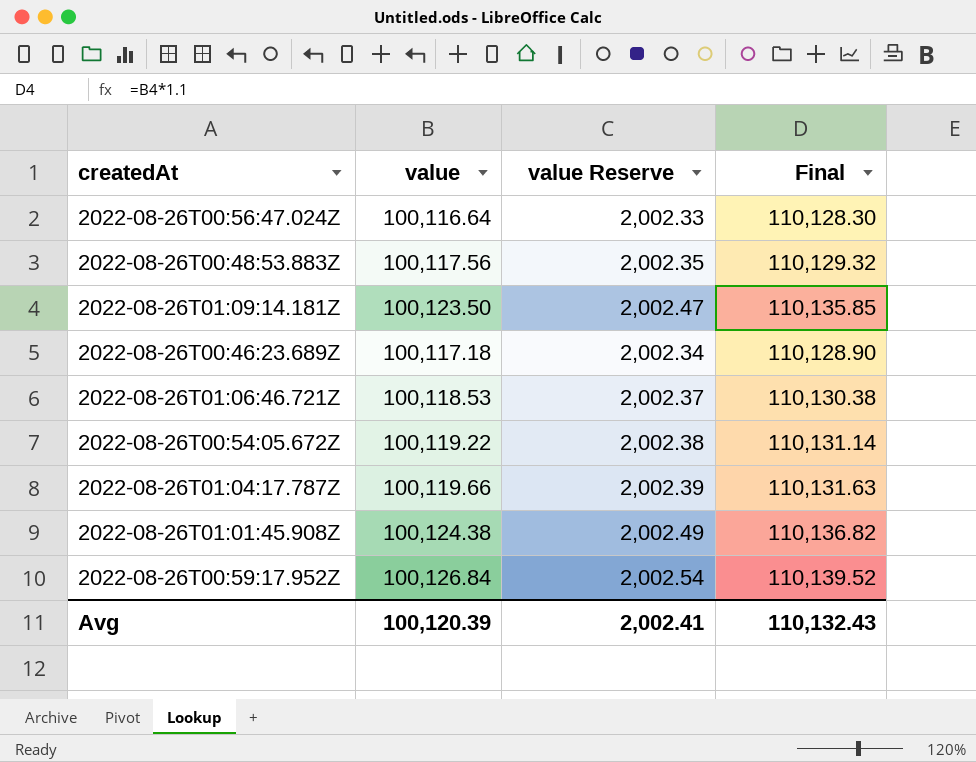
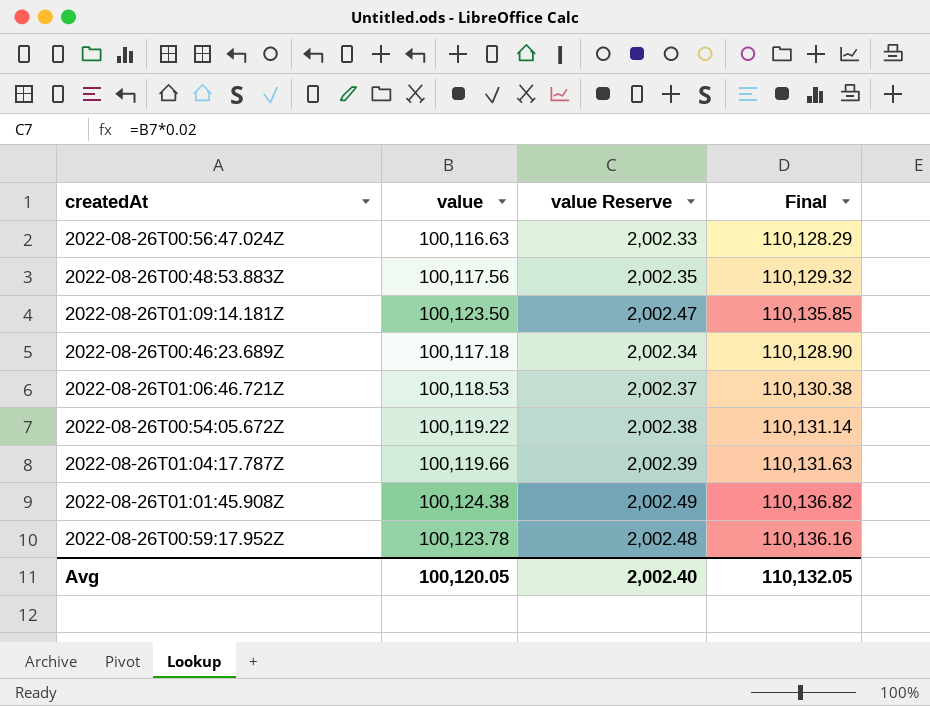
2022-08-26T00:56:47.024Z | value: 100,116.64 -> 100,116.63
2022-08-26T00:56:47.024Z | Final: 110,128.30 -> 110,128.29
2022-08-26T00:59:17.952Z | value: 100,126.84 -> 100,123.78
2022-08-26T00:59:17.952Z | value Reserve: 2,002.54 -> 2,002.48
2022-08-26T00:59:17.952Z | Final: 110,139.52 -> 110,136.16
Avg | value: 100,120.39 -> 100,120.05
Avg | value Reserve: 2,002.41 -> 2,002.40
Avg | Final: 110,132.43 -> 110,132.05

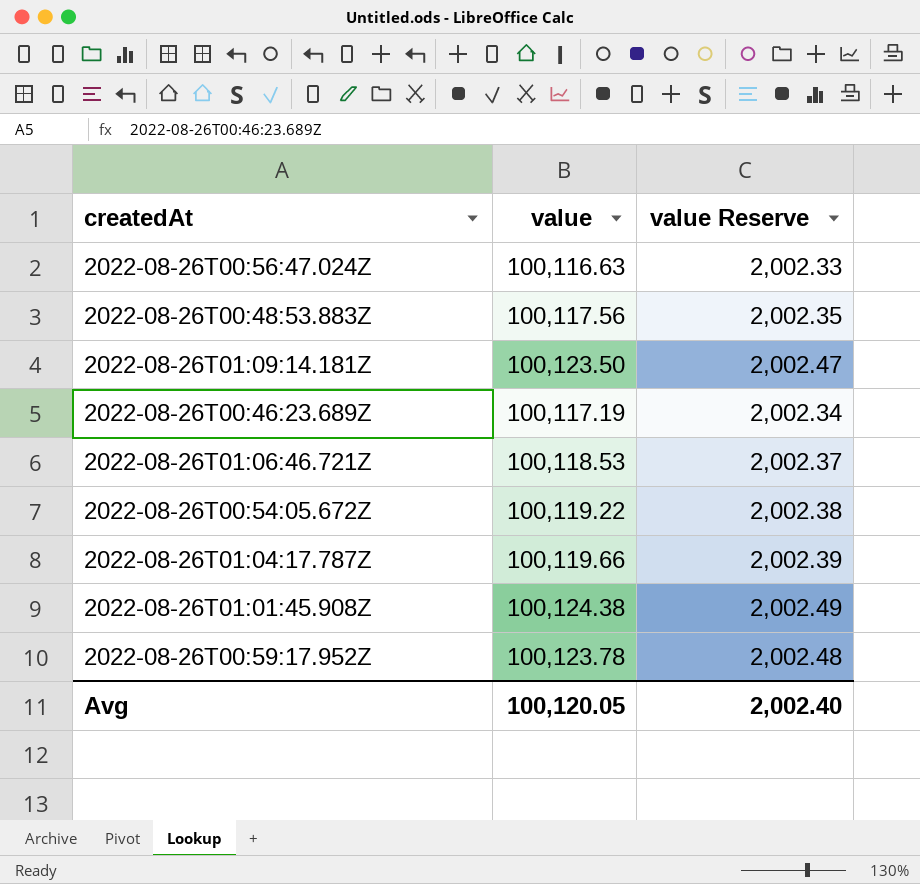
column Final | formula: [value] * 1.1 -> none
2022-08-26T00:46:23.689Z | value: 100,117.18 -> 100,117.19

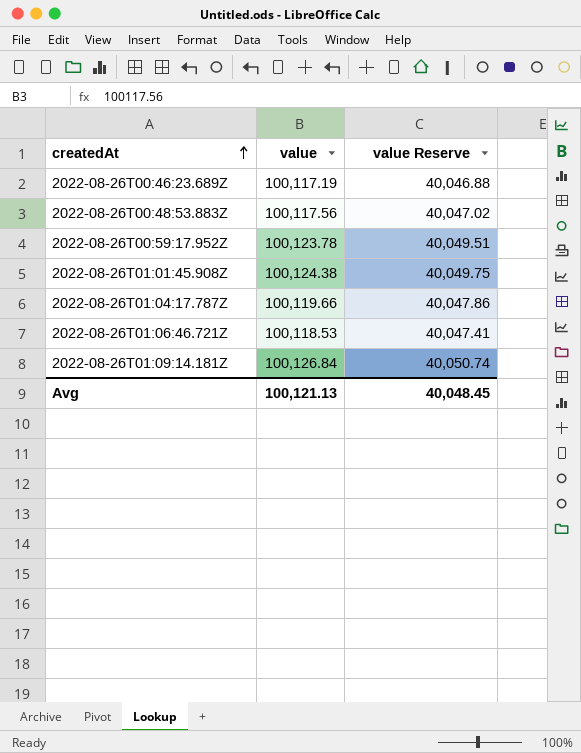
row order: none -> createdAt ascending
column value Reserve | formula: [value] * 0.02 -> [value] * 0.4
row 2022-08-26T00:56:47.024Z: 100,116.63 | 2,002.33 -> none
row 2022-08-26T00:54:05.672Z: 100,119.22 | 2,002.38 -> none
2022-08-26T01:09:14.181Z | value: 100,123.50 -> 100,126.84
Avg | value: 100,120.05 -> 100,121.13
Avg | value Reserve: 2,002.40 -> 40,048.45

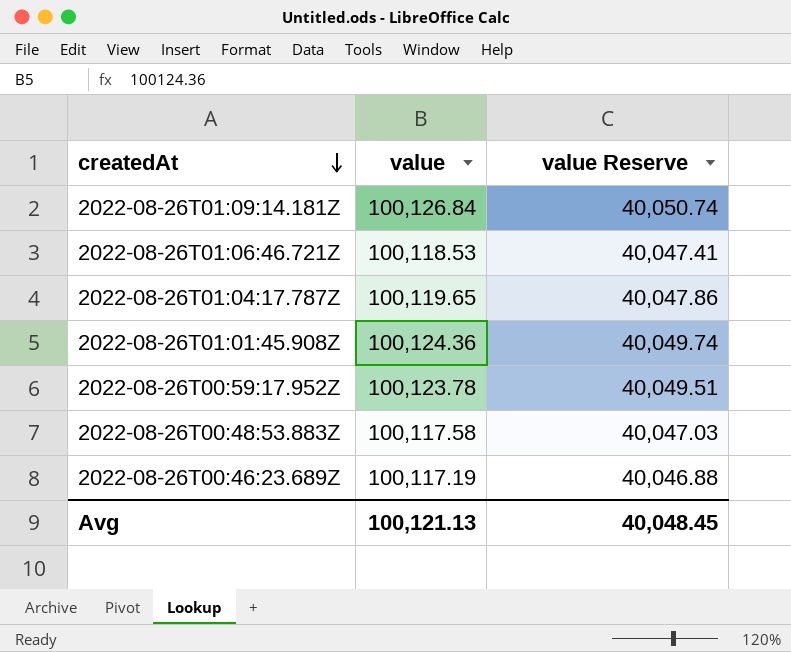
row order: createdAt ascending -> createdAt descending
2022-08-26T01:04:17.787Z | value: 100,119.66 -> 100,119.65
2022-08-26T01:01:45.908Z | value: 100,124.38 -> 100,124.36
2022-08-26T01:01:45.908Z | value Reserve: 40,049.75 -> 40,049.74
2022-08-26T00:48:53.883Z | value: 100,117.56 -> 100,117.58
2022-08-26T00:48:53.883Z | value Reserve: 40,047.02 -> 40,047.03

